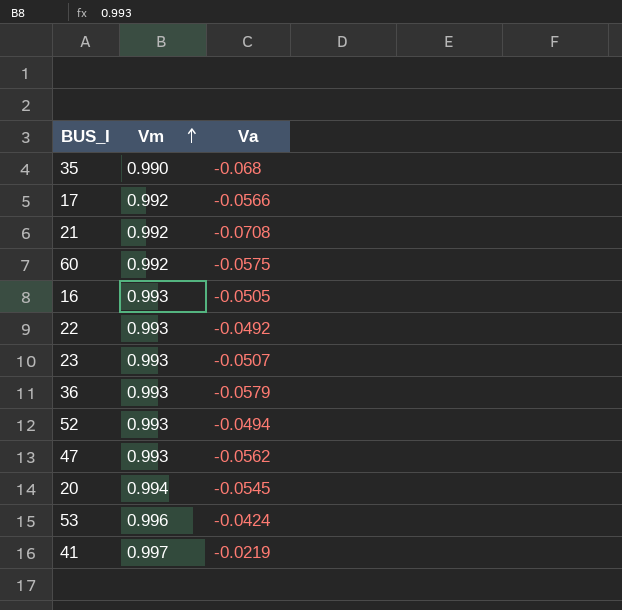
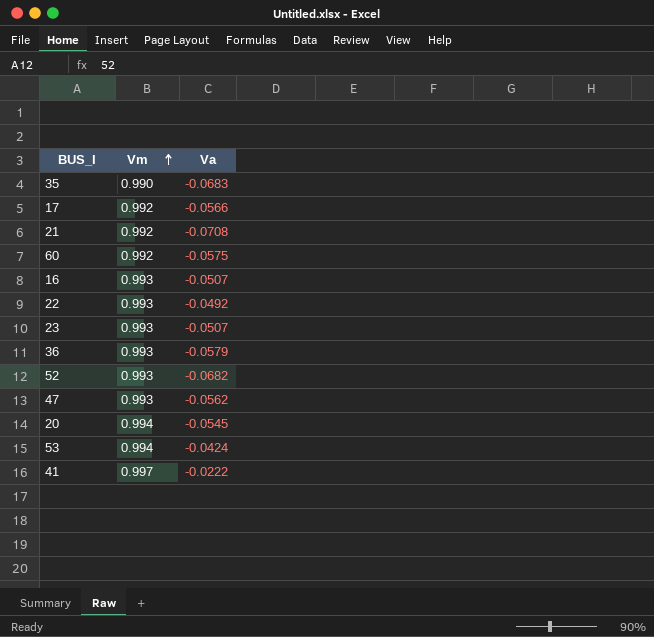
35 | Va: -0.068 -> -0.0683
16 | Va: -0.0505 -> -0.0507
52 | Va: -0.0494 -> -0.0682
53 | Vm: 0.996 -> 0.994
41 | Va: -0.0219 -> -0.0222

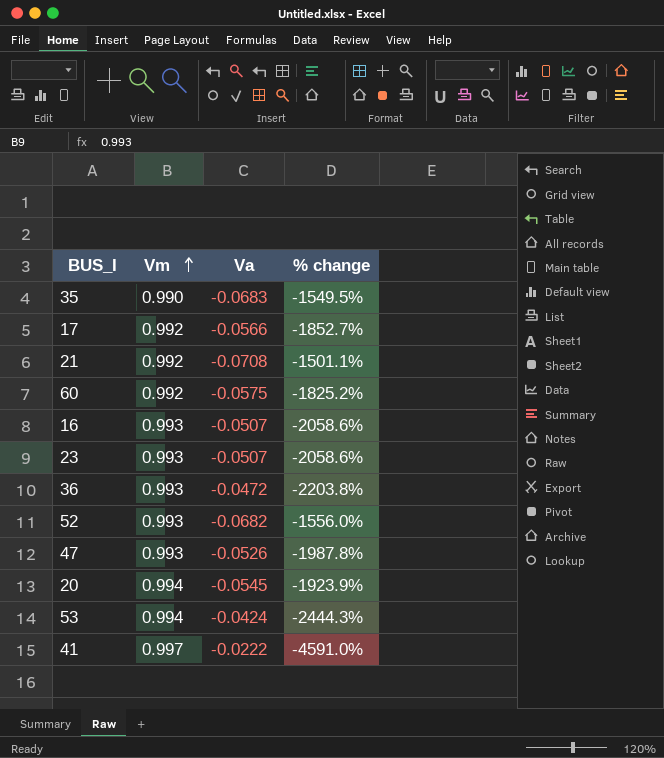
column % change | formula: none -> ([Vm] - [Va]) / [Va]
row 22: 0.993 | -0.0492 -> none
36 | Va: -0.0579 -> -0.0472
47 | Va: -0.0562 -> -0.0526

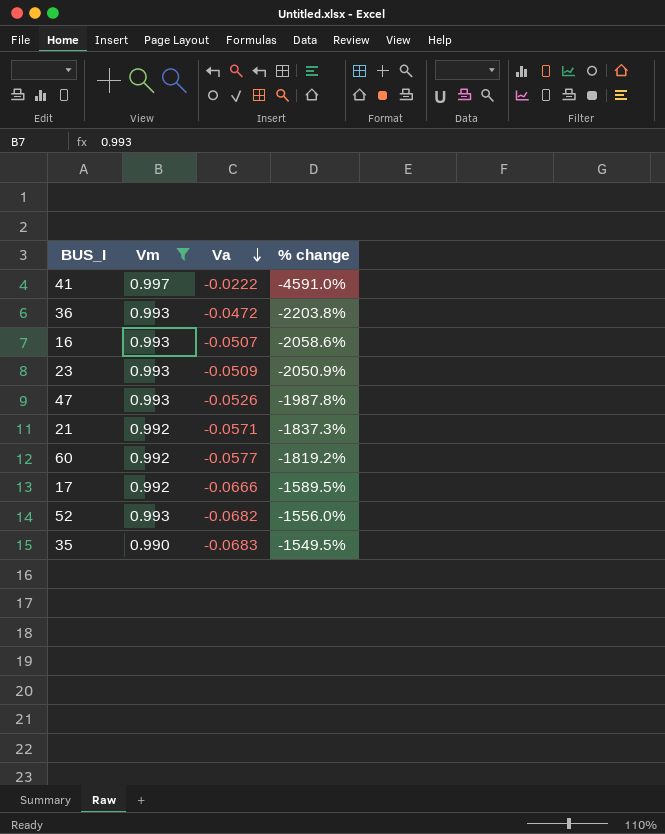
filter: none -> Vm != 0.994
row order: Vm ascending -> Va descending
23 | Va: -0.0507 -> -0.0509
23 | % change: -2058.6% -> -2050.9%
21 | Va: -0.0708 -> -0.0571
21 | % change: -1501.1% -> -1837.3%
60 | Va: -0.0575 -> -0.0577
60 | % change: -1825.2% -> -1819.2%
17 | Va: -0.0566 -> -0.0666
17 | % change: -1852.7% -> -1589.5%

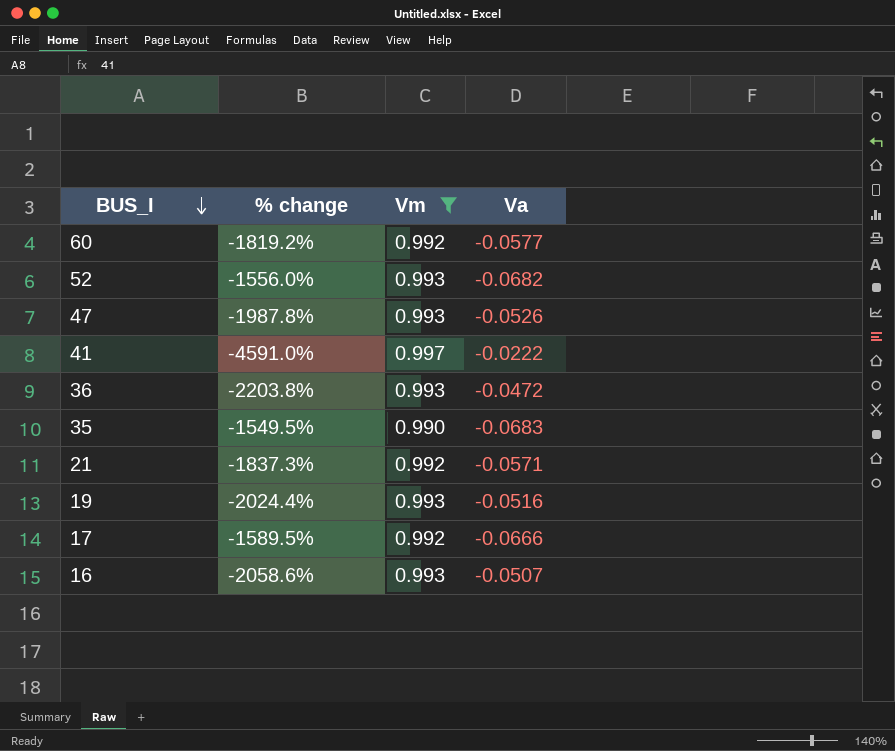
row order: Va descending -> BUS_I descending
column % change | position: 4 -> 2
row 23: 0.993 | -0.0509 | -2050.9% -> none
row 19: none -> -2024.4% | 0.993 | -0.0516

